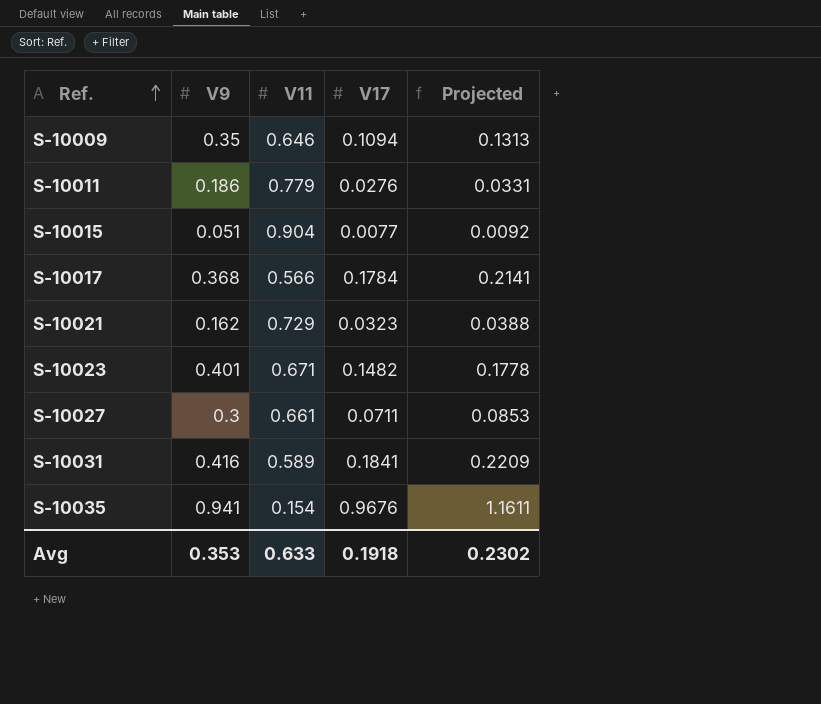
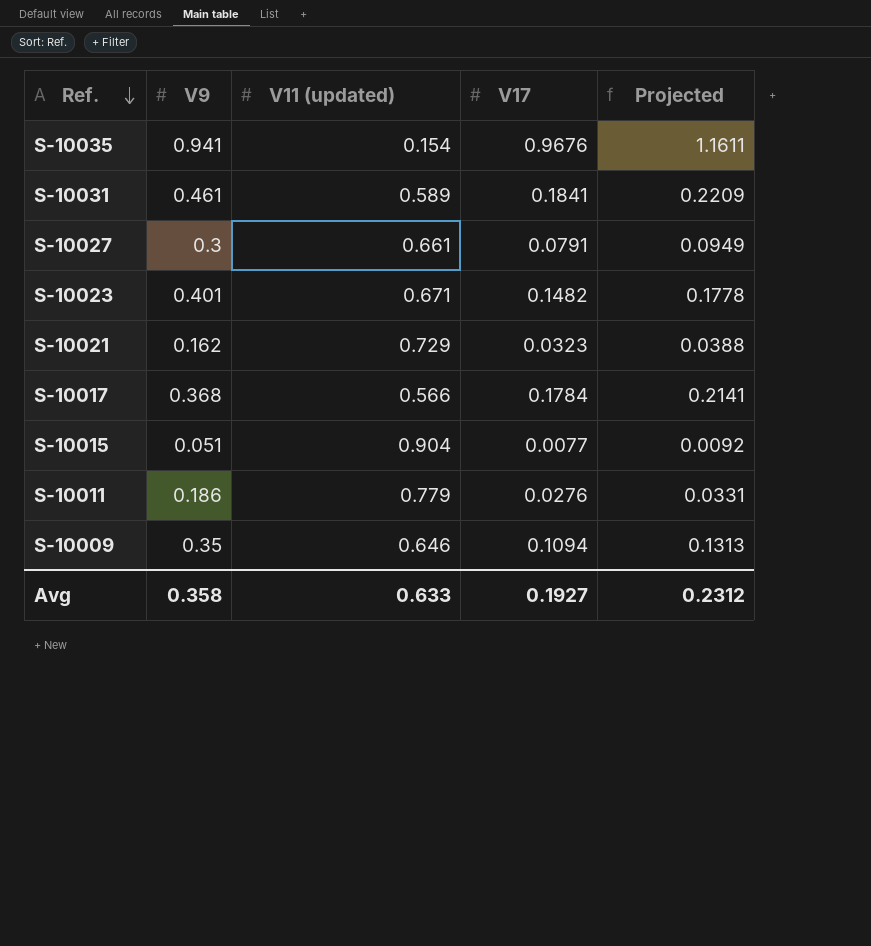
row order: Ref. ascending -> Ref. descending
column name: V11 -> V11 (updated)
S-10031 | V9: 0.416 -> 0.461
S-10027 | V17: 0.0711 -> 0.0791
S-10027 | Projected: 0.0853 -> 0.0949
Avg | V9: 0.353 -> 0.358
Avg | V17: 0.1918 -> 0.1927
Avg | Projected: 0.2302 -> 0.2312

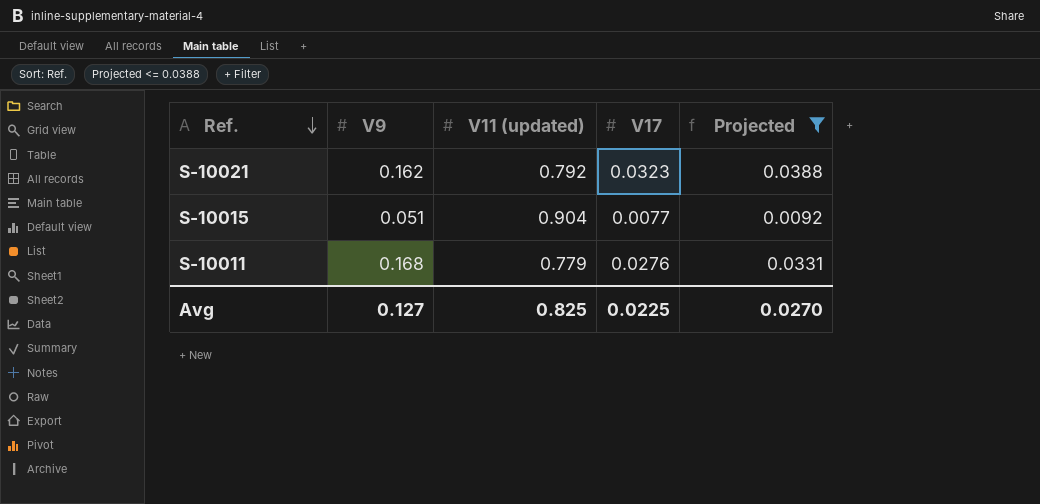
filter: none -> Projected <= 0.0388
S-10021 | V11 (updated): 0.729 -> 0.792
S-10011 | V9: 0.186 -> 0.168
Avg | V9: 0.358 -> 0.127
Avg | V11 (updated): 0.633 -> 0.825
Avg | V17: 0.1927 -> 0.0225
Avg | Projected: 0.2312 -> 0.0270

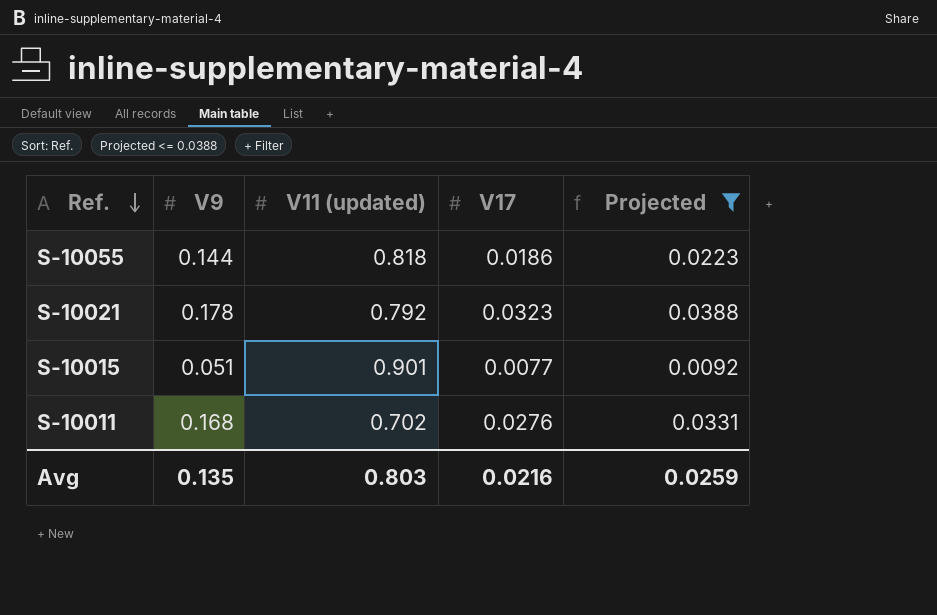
row S-10055: none -> 0.144 | 0.818 | 0.0186 | 0.0223
S-10021 | V9: 0.162 -> 0.178
S-10015 | V11 (updated): 0.904 -> 0.901
S-10011 | V11 (updated): 0.779 -> 0.702
Avg | V9: 0.127 -> 0.135
Avg | V11 (updated): 0.825 -> 0.803
Avg | V17: 0.0225 -> 0.0216
Avg | Projected: 0.0270 -> 0.0259

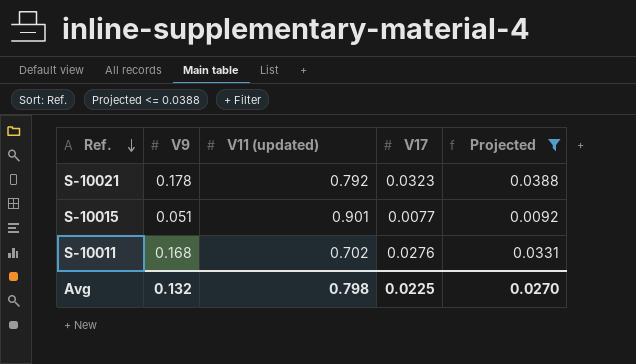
row S-10055: 0.144 | 0.818 | 0.0186 | 0.0223 -> none
Avg | V9: 0.135 -> 0.132
Avg | V11 (updated): 0.803 -> 0.798
Avg | V17: 0.0216 -> 0.0225
Avg | Projected: 0.0259 -> 0.0270

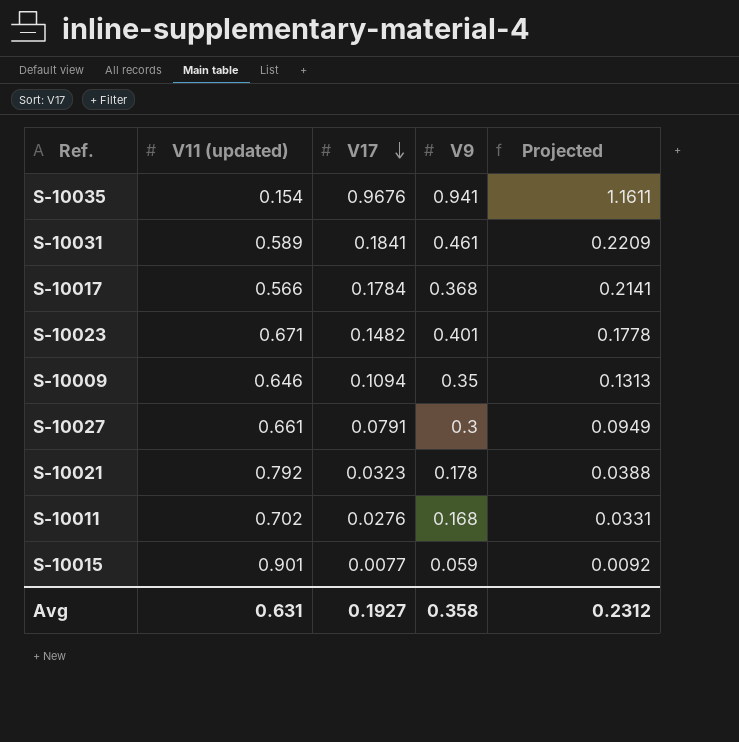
filter: Projected <= 0.0388 -> none
row order: Ref. descending -> V17 descending
column V9 | position: 2 -> 4
S-10015 | V9: 0.051 -> 0.059
Avg | V11 (updated): 0.798 -> 0.631
Avg | V17: 0.0225 -> 0.1927
Avg | V9: 0.132 -> 0.358
Avg | Projected: 0.0270 -> 0.2312

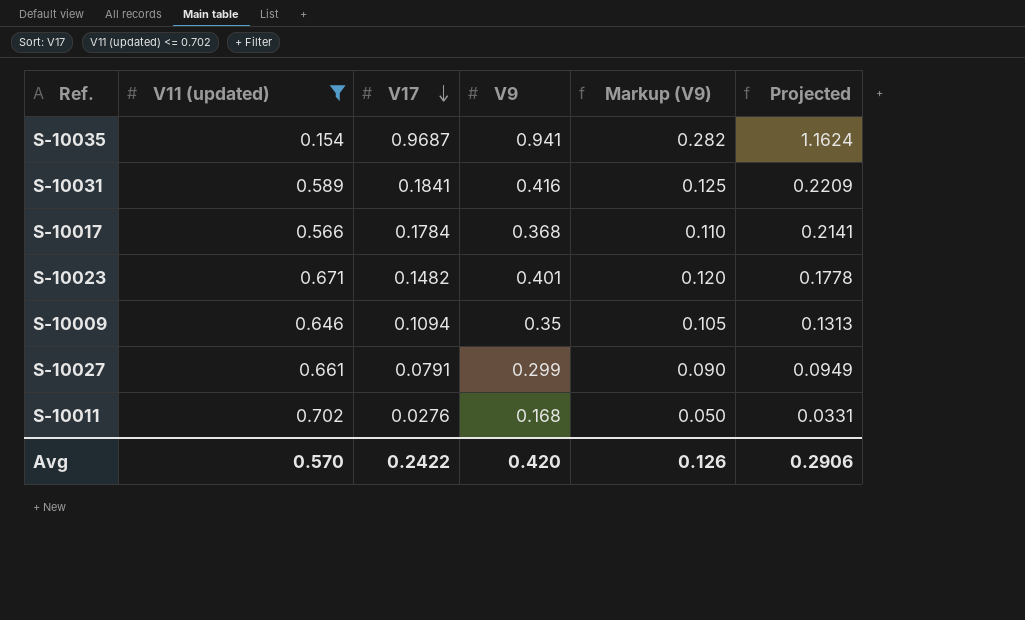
filter: none -> V11 (updated) <= 0.702
column Markup (V9) | formula: none -> [V9] * 0.3
S-10035 | V17: 0.9676 -> 0.9687
S-10035 | Projected: 1.1611 -> 1.1624
S-10031 | V9: 0.461 -> 0.416
S-10027 | V9: 0.3 -> 0.299
Avg | V11 (updated): 0.631 -> 0.570
Avg | V17: 0.1927 -> 0.2422
Avg | V9: 0.358 -> 0.420
Avg | Projected: 0.2312 -> 0.2906

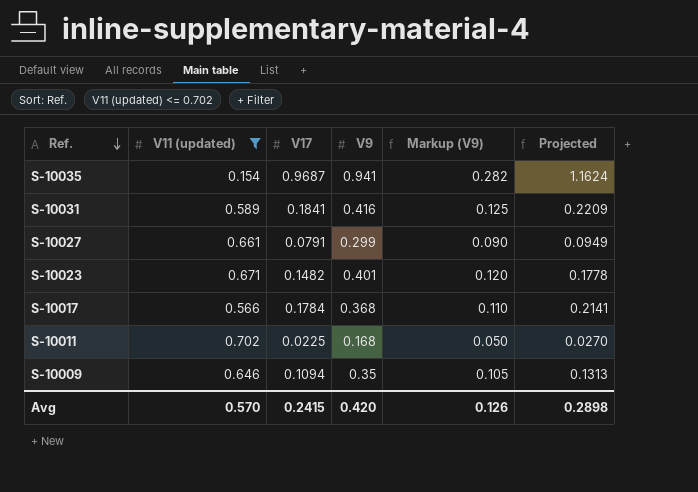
row order: V17 descending -> Ref. descending
S-10011 | V17: 0.0276 -> 0.0225
S-10011 | Projected: 0.0331 -> 0.0270
Avg | V17: 0.2422 -> 0.2415
Avg | Projected: 0.2906 -> 0.2898

